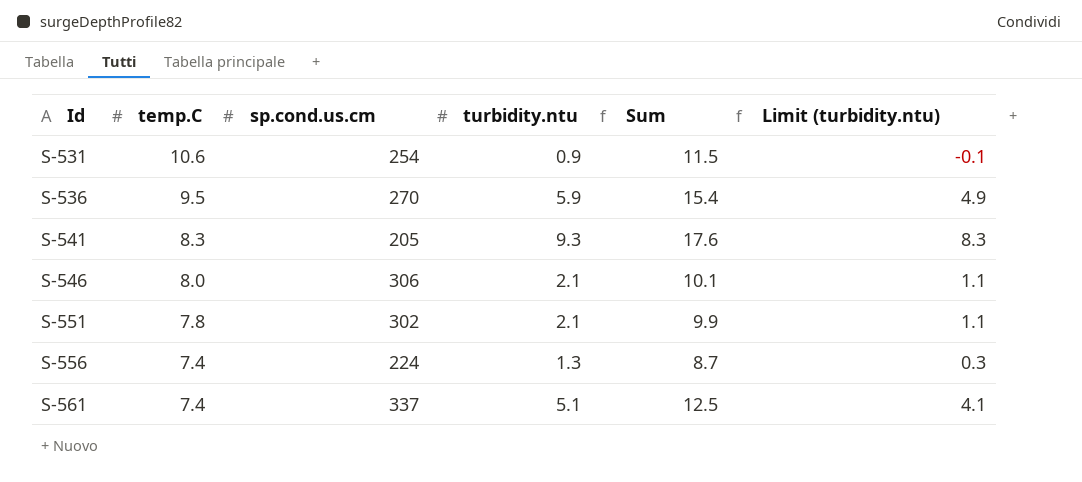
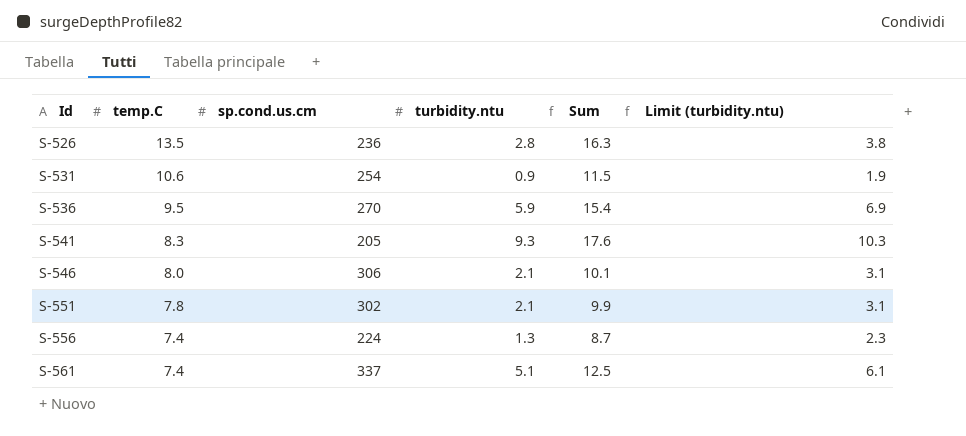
column Limit (turbidity.ntu) | formula: [turbidity.ntu] - 1 -> [turbidity.ntu] + 1
row S-526: none -> 13.5 | 236 | 2.8 | 16.3 | 3.8

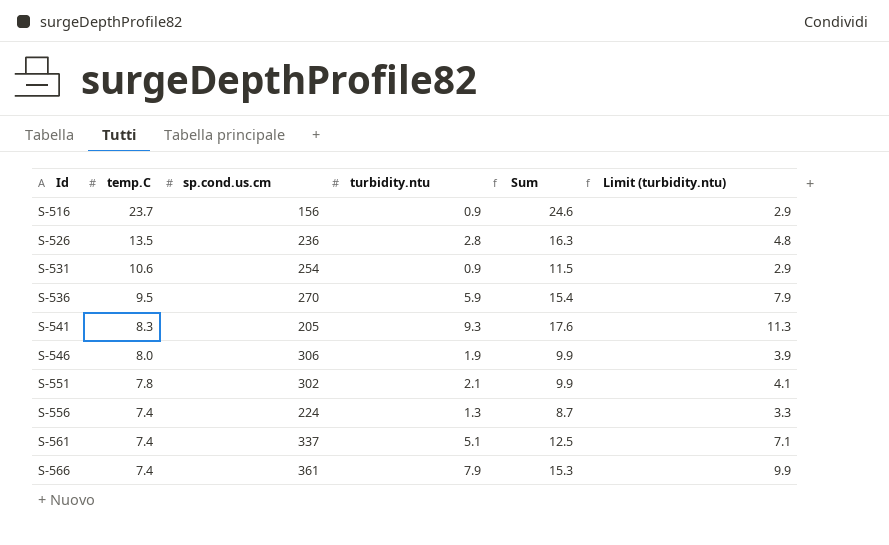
column Limit (turbidity.ntu) | formula: [turbidity.ntu] + 1 -> [turbidity.ntu] + 2
row S-516: none -> 23.7 | 156 | 0.9 | 24.6 | 2.9
S-546 | turbidity.ntu: 2.1 -> 1.9
S-546 | Sum: 10.1 -> 9.9
row S-566: none -> 7.4 | 361 | 7.9 | 15.3 | 9.9

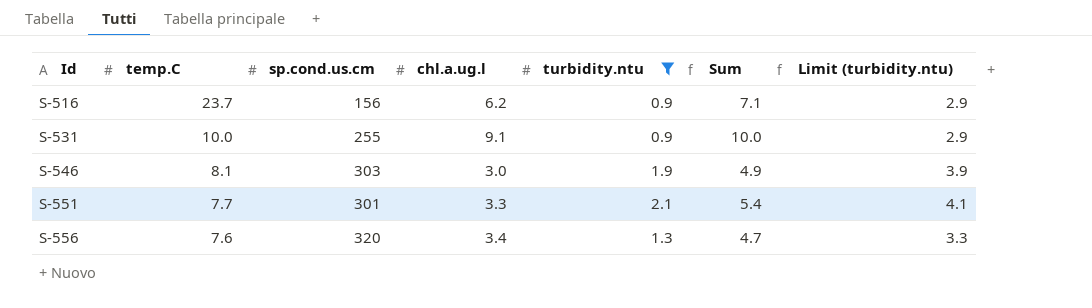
filter: none -> turbidity.ntu <= 2.1
column chl.a.ug.l | position: none -> 4
column Sum | formula: [temp.C] + [turbidity.ntu] -> [chl.a.ug.l] + [turbidity.ntu]
S-531 | temp.C: 10.6 -> 10.0
S-531 | sp.cond.us.cm: 254 -> 255
S-546 | temp.C: 8.0 -> 8.1
S-546 | sp.cond.us.cm: 306 -> 303
S-551 | temp.C: 7.8 -> 7.7
S-551 | sp.cond.us.cm: 302 -> 301
S-556 | temp.C: 7.4 -> 7.6
S-556 | sp.cond.us.cm: 224 -> 320

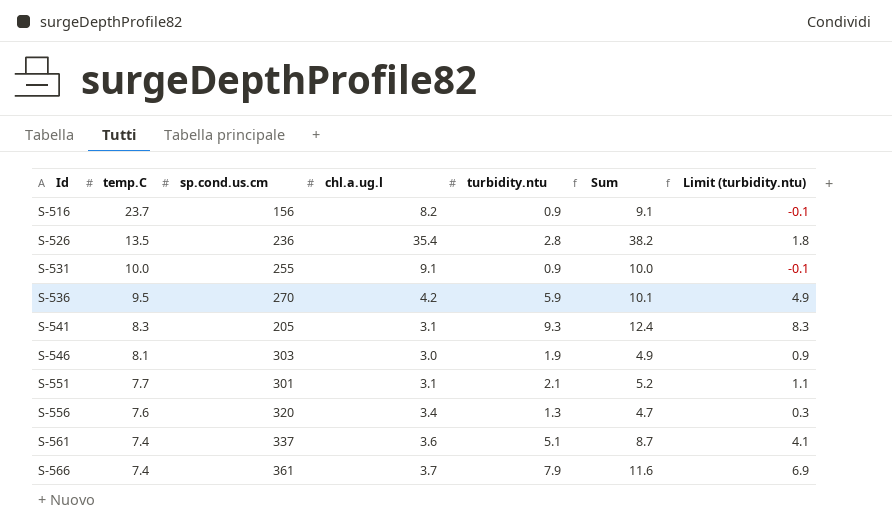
filter: turbidity.ntu <= 2.1 -> none
column Limit (turbidity.ntu) | formula: [turbidity.ntu] + 2 -> [turbidity.ntu] - 1
S-516 | chl.a.ug.l: 6.2 -> 8.2
S-516 | Sum: 7.1 -> 9.1
S-551 | chl.a.ug.l: 3.3 -> 3.1
S-551 | Sum: 5.4 -> 5.2

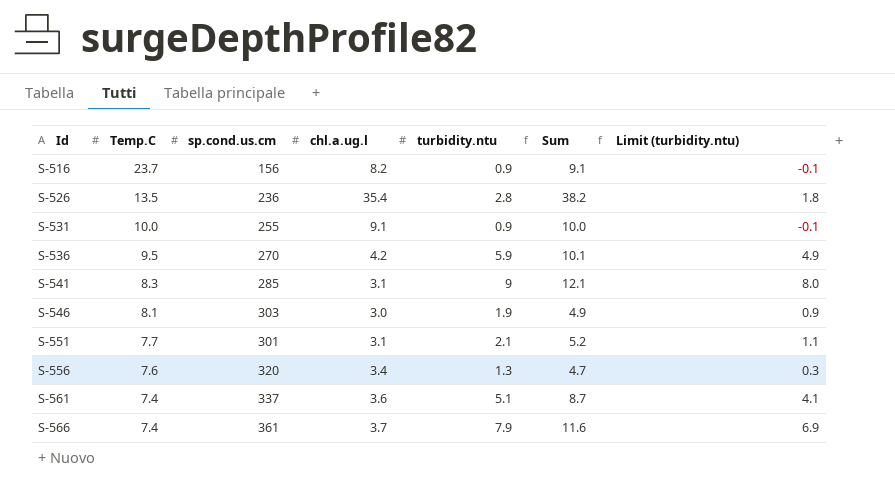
column name: temp.C -> Temp.C
S-541 | sp.cond.us.cm: 205 -> 285
S-541 | turbidity.ntu: 9.3 -> 9
S-541 | Sum: 12.4 -> 12.1
S-541 | Limit (turbidity.ntu): 8.3 -> 8.0

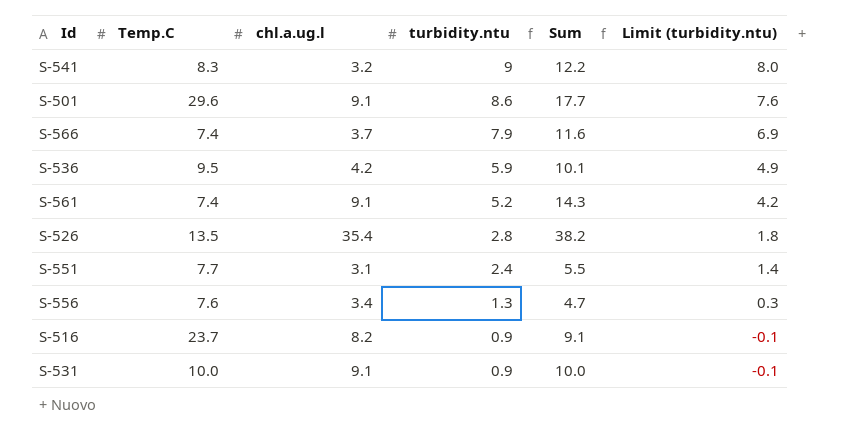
row order: Id ascending -> turbidity.ntu descending
column sp.cond.us.cm | position: 3 -> none
row S-546: 8.1 | 303 | 3.0 | 1.9 | 4.9 | 0.9 -> none
S-541 | chl.a.ug.l: 3.1 -> 3.2
S-541 | Sum: 12.1 -> 12.2
row S-501: none -> 29.6 | 9.1 | 8.6 | 17.7 | 7.6
S-561 | chl.a.ug.l: 3.6 -> 9.1
S-561 | turbidity.ntu: 5.1 -> 5.2
S-561 | Sum: 8.7 -> 14.3
S-561 | Limit (turbidity.ntu): 4.1 -> 4.2
S-551 | turbidity.ntu: 2.1 -> 2.4
S-551 | Sum: 5.2 -> 5.5
S-551 | Limit (turbidity.ntu): 1.1 -> 1.4

